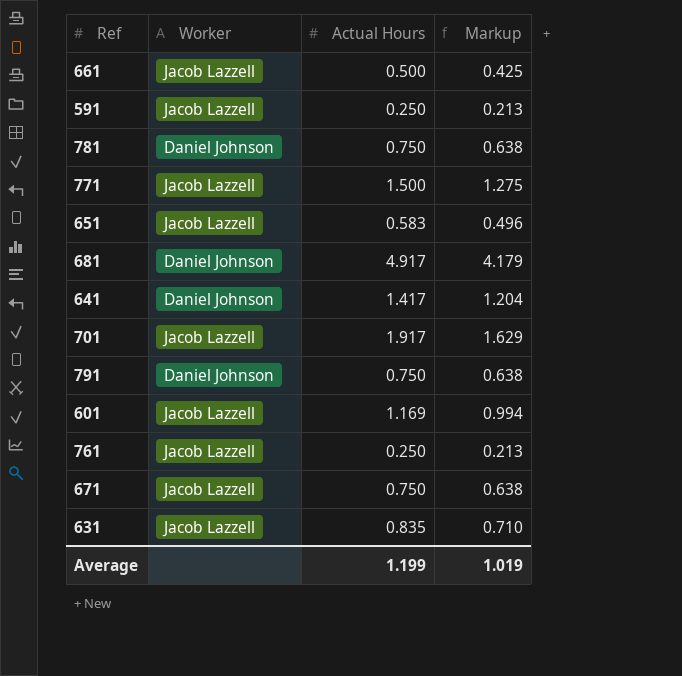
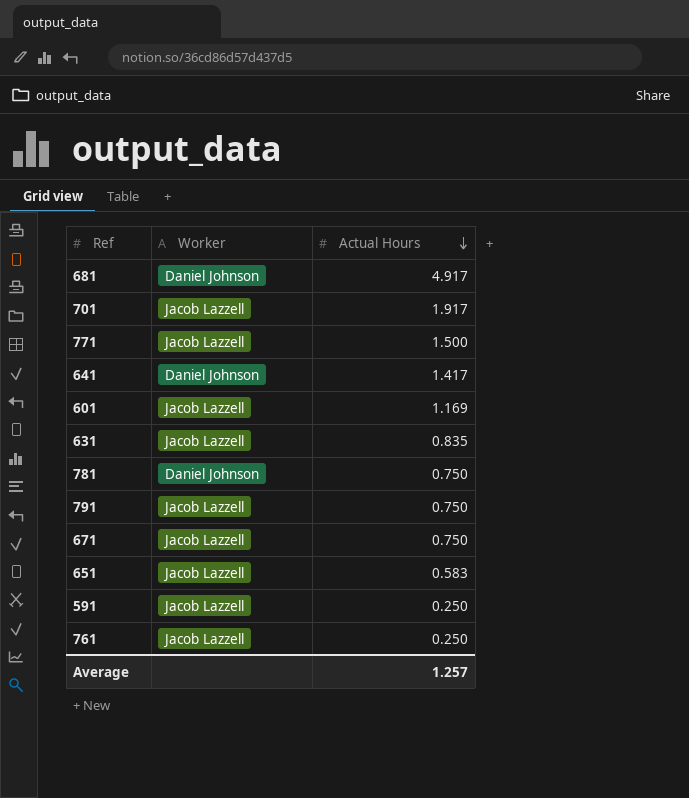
row order: none -> Actual Hours descending
column Markup | formula: [Actual Hours] * 0.85 -> none
row 661: Jacob Lazzell | 0.500 | 0.425 -> none
791 | Worker: Daniel Johnson -> Jacob Lazzell
Average | Actual Hours: 1.199 -> 1.257

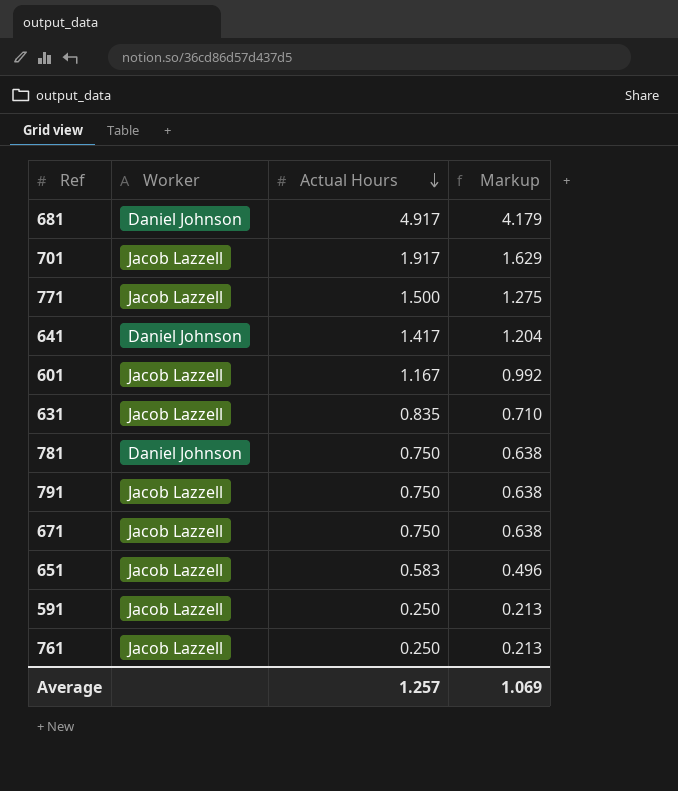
column Markup | formula: none -> [Actual Hours] * 0.85
601 | Actual Hours: 1.169 -> 1.167

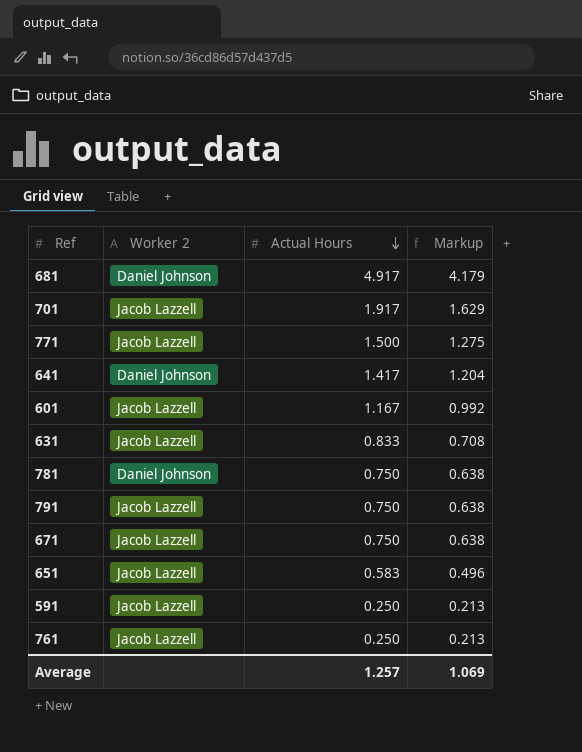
column name: Worker -> Worker 2
631 | Actual Hours: 0.835 -> 0.833
631 | Markup: 0.710 -> 0.708

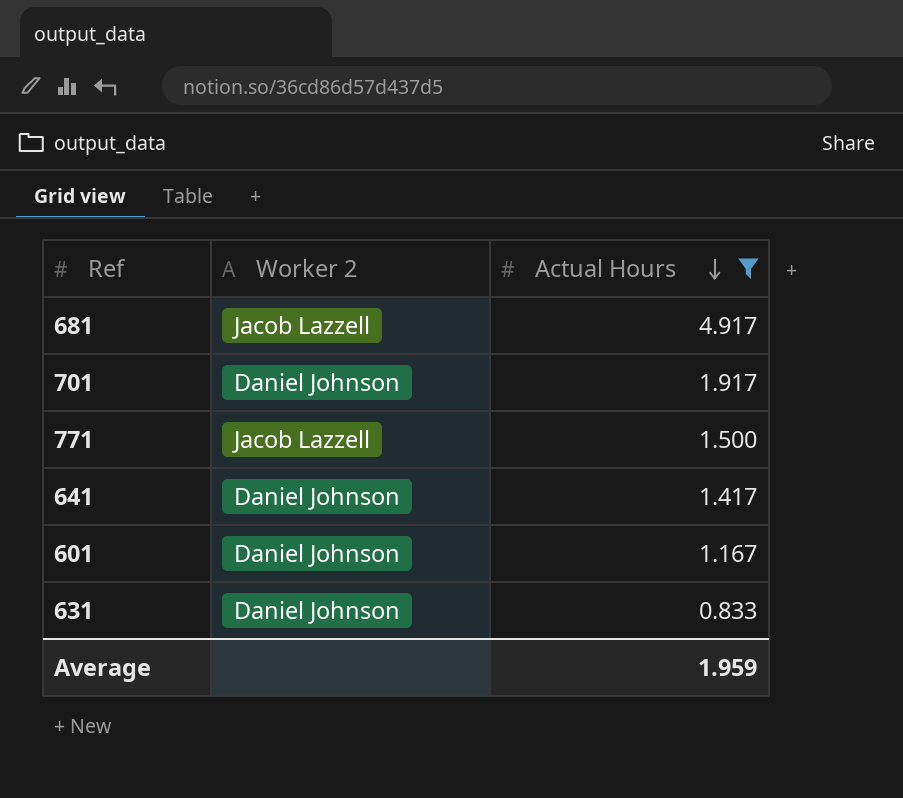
filter: none -> Actual Hours >= 0.833
column Markup | formula: [Actual Hours] * 0.85 -> none
681 | Worker 2: Daniel Johnson -> Jacob Lazzell
701 | Worker 2: Jacob Lazzell -> Daniel Johnson
601 | Worker 2: Jacob Lazzell -> Daniel Johnson
631 | Worker 2: Jacob Lazzell -> Daniel Johnson
Average | Actual Hours: 1.257 -> 1.959

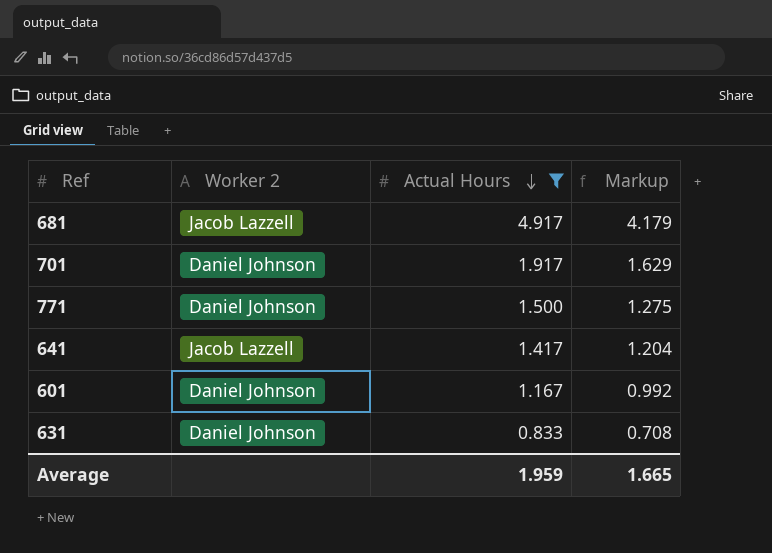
column Markup | formula: none -> [Actual Hours] * 0.85
771 | Worker 2: Jacob Lazzell -> Daniel Johnson
641 | Worker 2: Daniel Johnson -> Jacob Lazzell

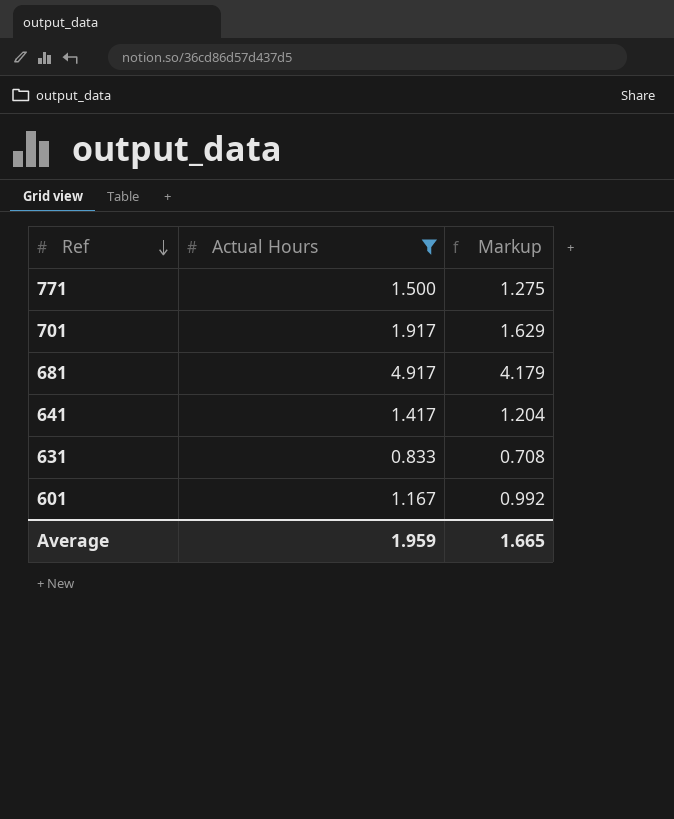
row order: Actual Hours descending -> Ref descending
column Worker 2 | position: 2 -> none

